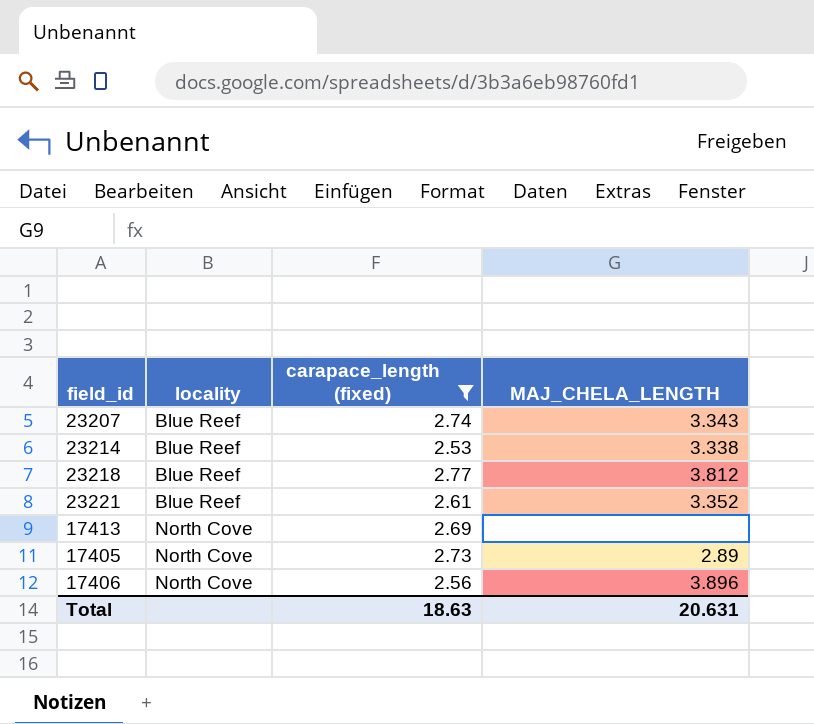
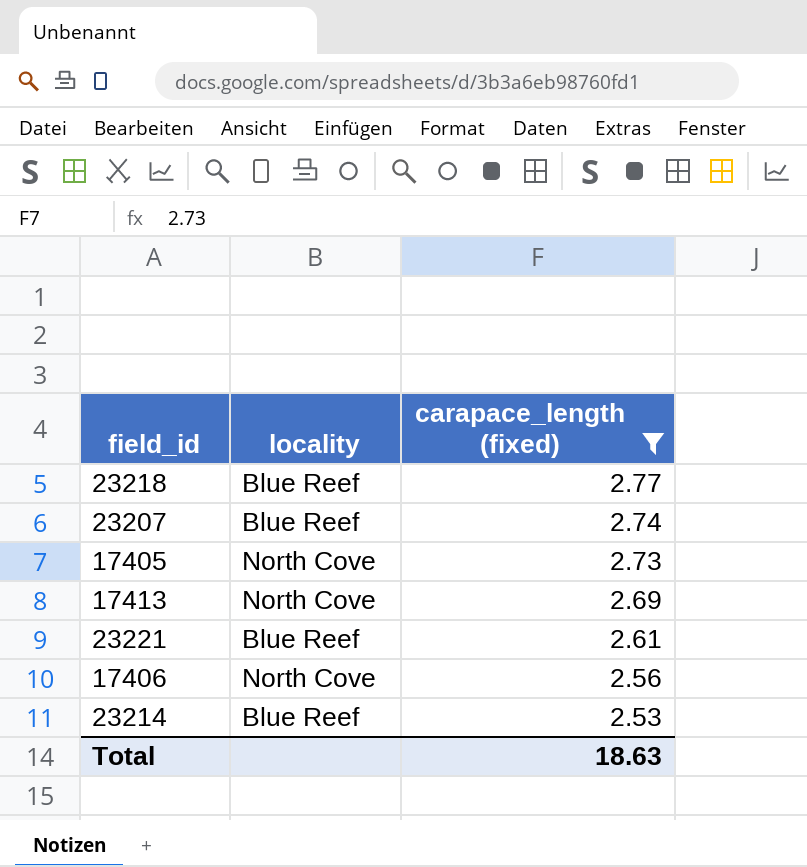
row order: locality ascending -> carapace_length (fixed) descending
column MAJ_CHELA_LENGTH | position: 4 -> none

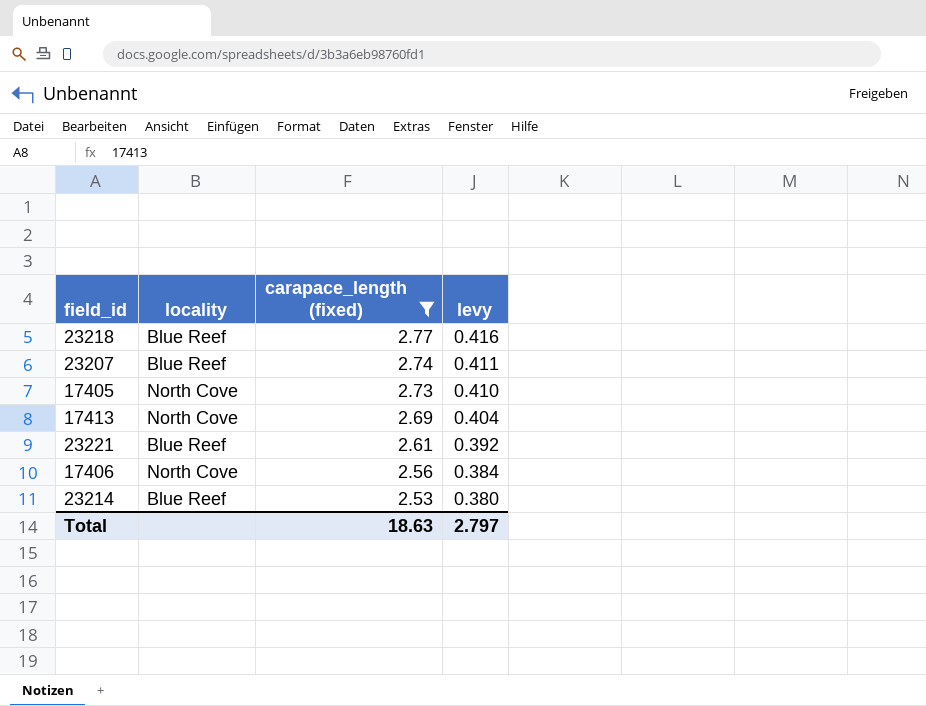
column levy | formula: none -> [carapace_length (fixed)] * 0.15

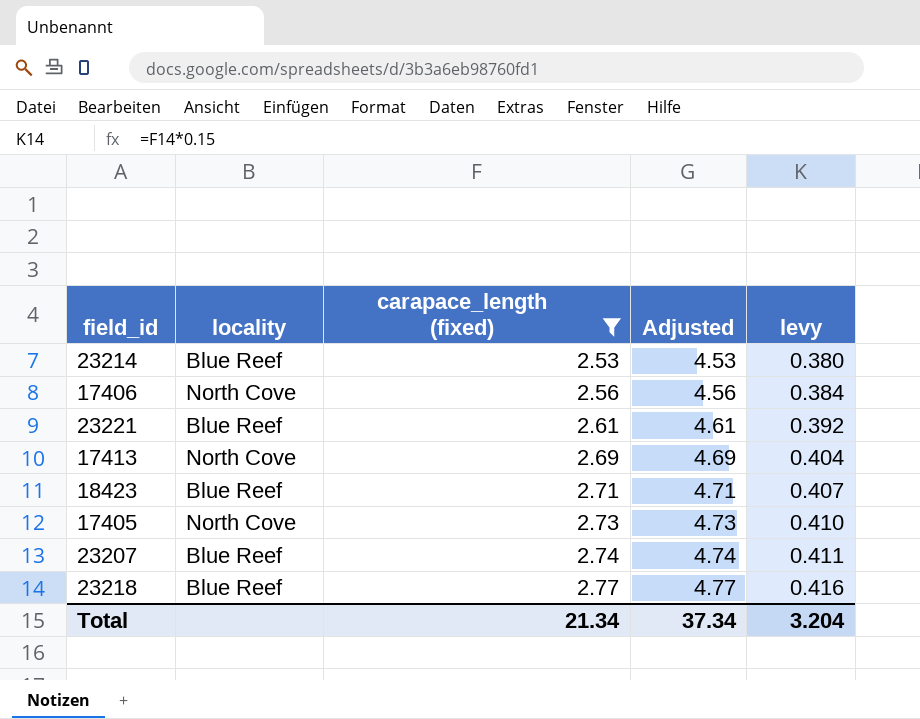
row order: carapace_length (fixed) descending -> carapace_length (fixed) ascending
column Adjusted | formula: none -> [carapace_length (fixed)] + 2
row 18423: none -> Blue Reef | 2.71 | 4.71 | 0.407
Total | carapace_length (fixed): 18.63 -> 21.34
Total | levy: 2.797 -> 3.204

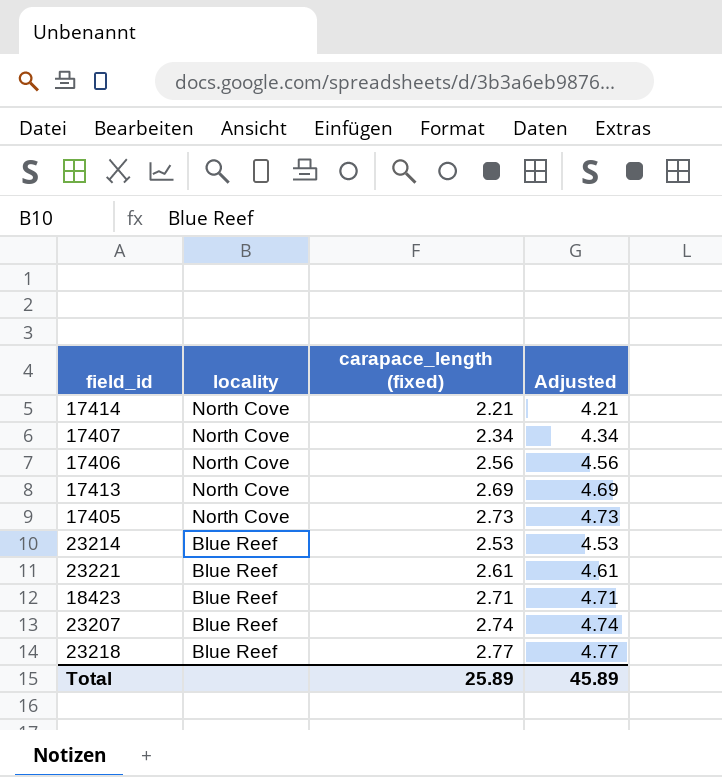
filter: carapace_length (fixed) >= 2.53 -> none
row order: carapace_length (fixed) ascending -> locality descending
column levy | formula: [carapace_length (fixed)] * 0.15 -> none
Total | carapace_length (fixed): 21.34 -> 25.89
Total | Adjusted: 37.34 -> 45.89

